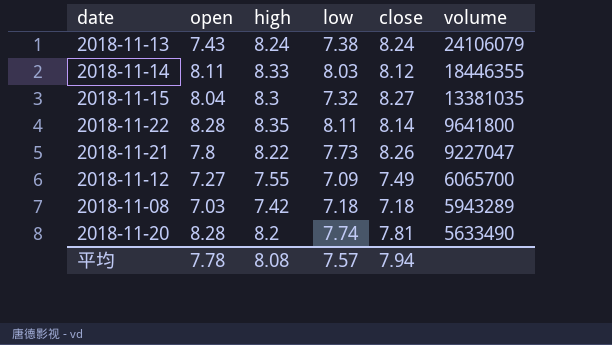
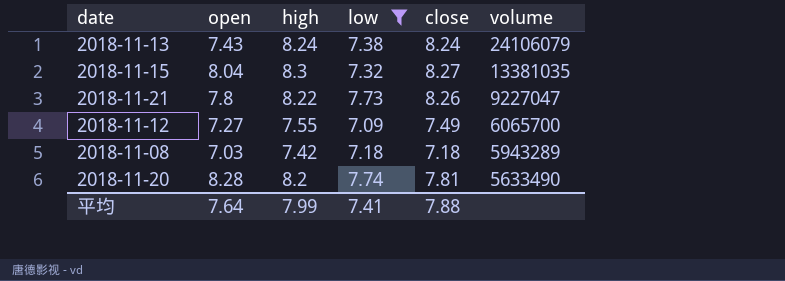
filter: none -> low <= 7.74
平均 | open: 7.78 -> 7.64
平均 | high: 8.08 -> 7.99
平均 | low: 7.57 -> 7.41
平均 | close: 7.94 -> 7.88

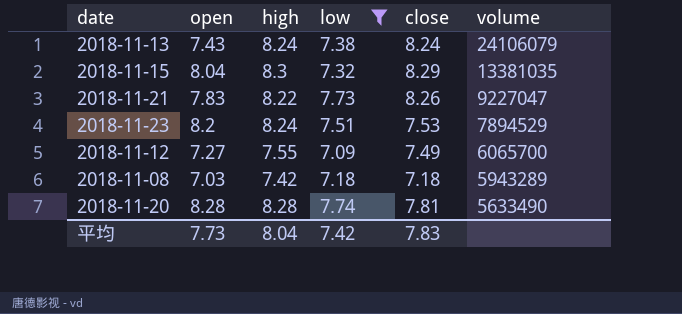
2018-11-15 | close: 8.27 -> 8.29
2018-11-21 | open: 7.8 -> 7.83
row 2018-11-23: none -> 8.2 | 8.24 | 7.51 | 7.53 | 7894529
2018-11-20 | high: 8.2 -> 8.28
平均 | open: 7.64 -> 7.73
平均 | high: 7.99 -> 8.04
平均 | low: 7.41 -> 7.42
平均 | close: 7.88 -> 7.83

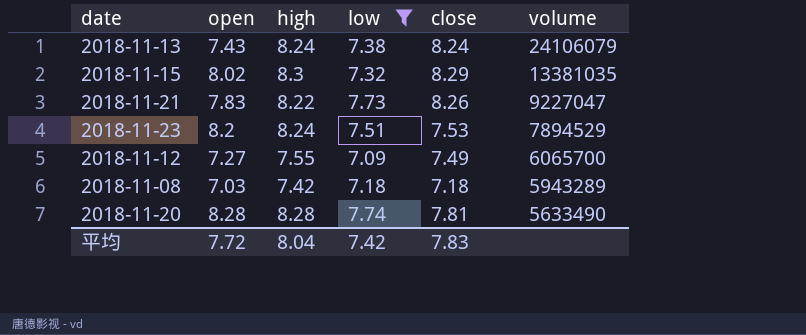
2018-11-15 | open: 8.04 -> 8.02
平均 | open: 7.73 -> 7.72

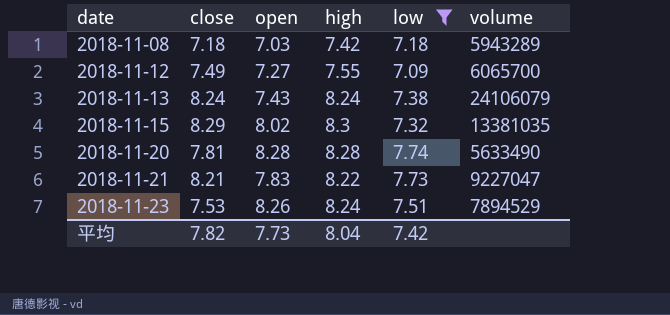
row order: volume descending -> date ascending
column close | position: 5 -> 2
2018-11-21 | close: 8.26 -> 8.21
2018-11-23 | open: 8.2 -> 8.26
平均 | close: 7.83 -> 7.82
平均 | open: 7.72 -> 7.73

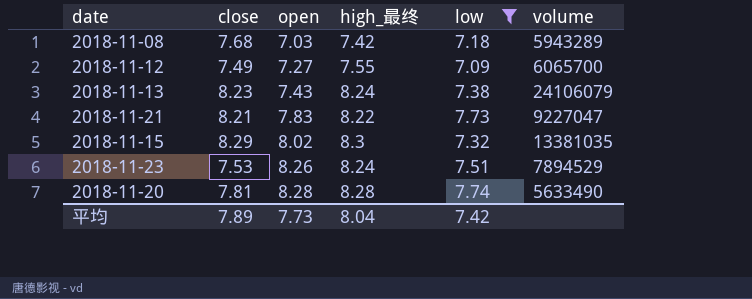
row order: date ascending -> open ascending
column name: high -> high_最终
2018-11-08 | close: 7.18 -> 7.68
2018-11-13 | close: 8.24 -> 8.23
平均 | close: 7.82 -> 7.89

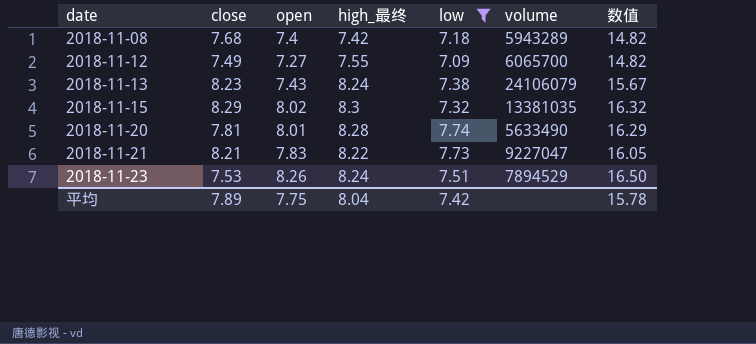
row order: open ascending -> date ascending
column 数值 | formula: none -> [open] + [high_最终]
2018-11-08 | open: 7.03 -> 7.4
2018-11-20 | open: 8.28 -> 8.01
平均 | open: 7.73 -> 7.75

